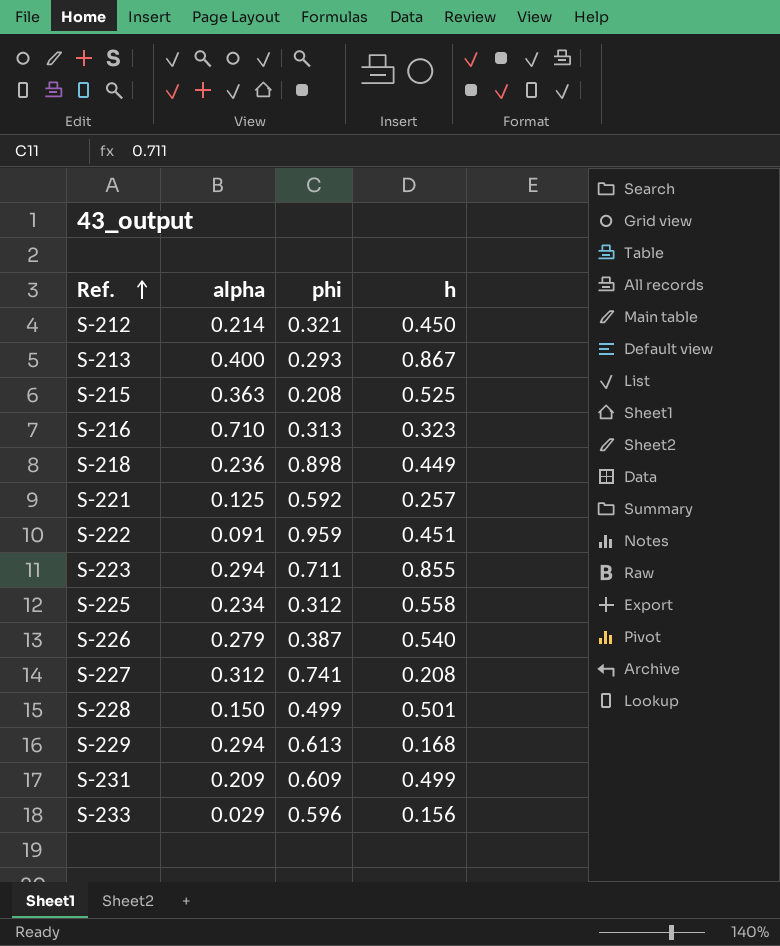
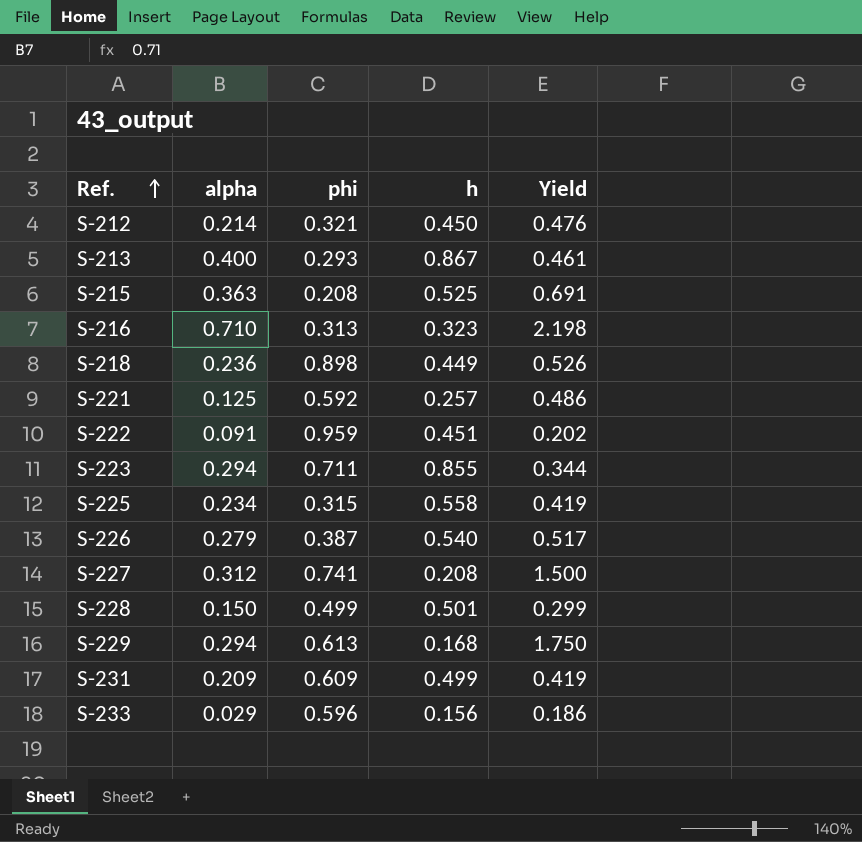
column Yield | formula: none -> [alpha] / [h]
S-225 | phi: 0.312 -> 0.315

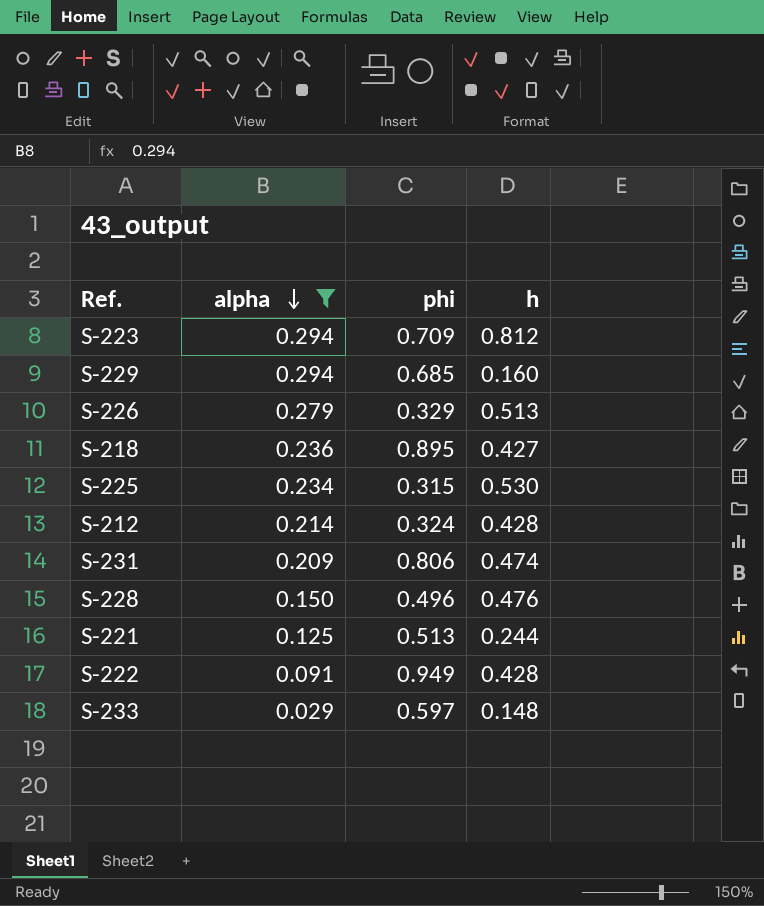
filter: none -> alpha <= 0.294
row order: Ref. ascending -> alpha descending
column Yield | formula: [alpha] / [h] -> none
S-223 | phi: 0.711 -> 0.709
S-223 | h: 0.855 -> 0.812
S-229 | phi: 0.613 -> 0.685
S-229 | h: 0.168 -> 0.160
S-226 | phi: 0.387 -> 0.329
S-226 | h: 0.540 -> 0.513
S-218 | phi: 0.898 -> 0.895
S-218 | h: 0.449 -> 0.427
S-225 | h: 0.558 -> 0.530
S-212 | phi: 0.321 -> 0.324
S-212 | h: 0.450 -> 0.428
S-231 | phi: 0.609 -> 0.806
S-231 | h: 0.499 -> 0.474
S-228 | phi: 0.499 -> 0.496
S-228 | h: 0.501 -> 0.476
S-221 | phi: 0.592 -> 0.513
S-221 | h: 0.257 -> 0.244
S-222 | phi: 0.959 -> 0.949
S-222 | h: 0.451 -> 0.428
S-233 | phi: 0.596 -> 0.597
S-233 | h: 0.156 -> 0.148

